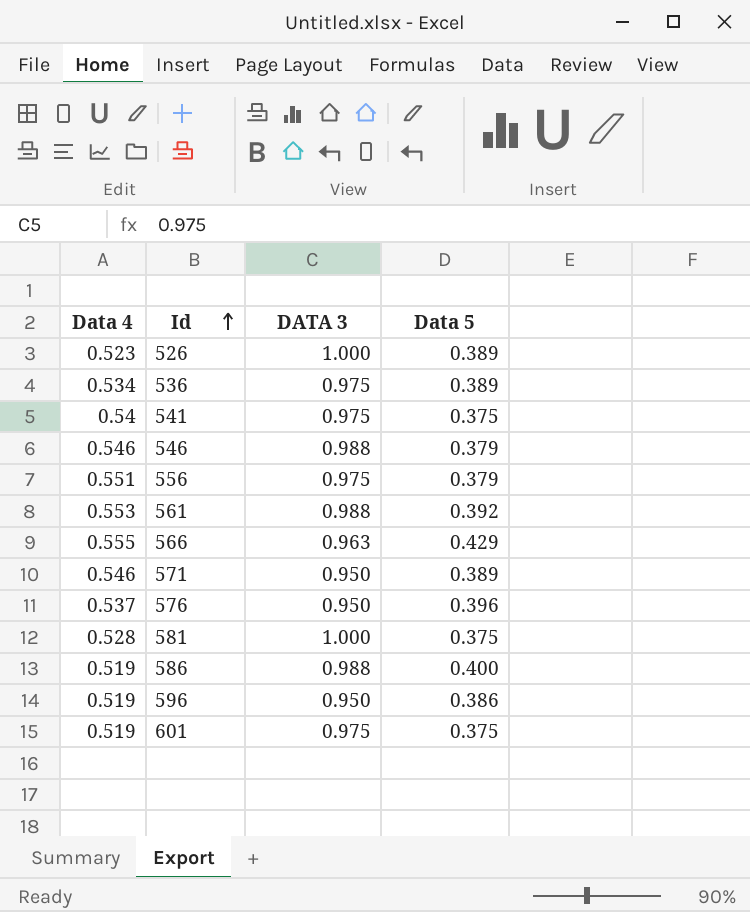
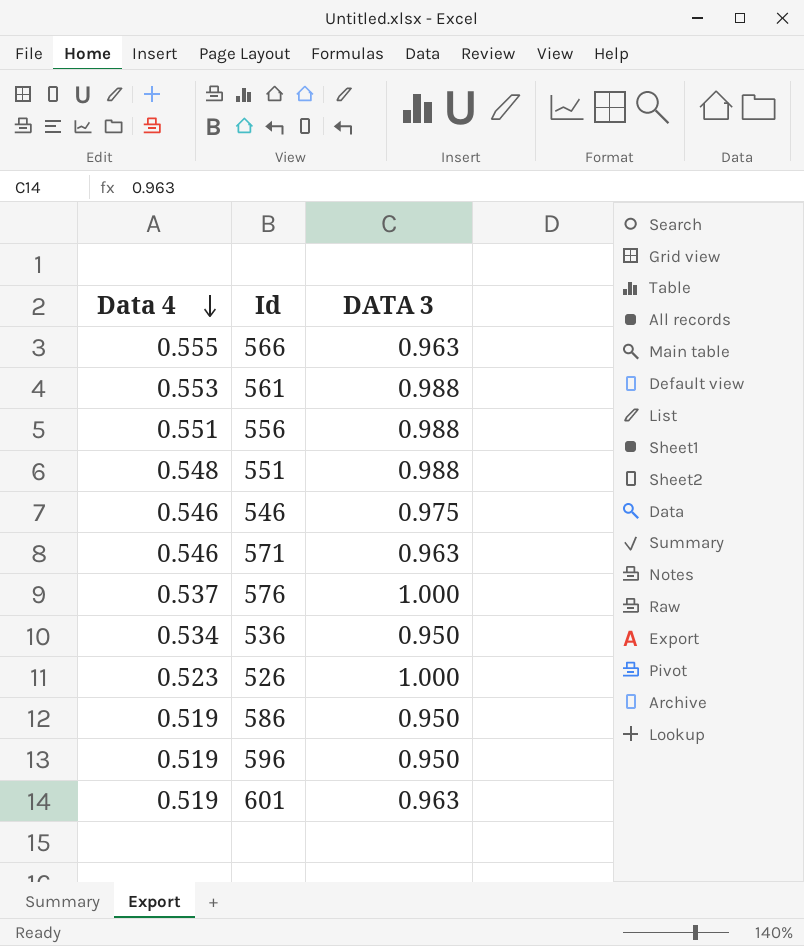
row order: Id ascending -> Data 4 descending
column Data 5 | position: 4 -> none
row 541: 0.54 | 0.975 | 0.375 -> none
row 581: 0.528 | 1.000 | 0.375 -> none
556 | DATA 3: 0.975 -> 0.988
row 551: none -> 0.548 | 0.988
546 | DATA 3: 0.988 -> 0.975
571 | DATA 3: 0.950 -> 0.963
576 | DATA 3: 0.950 -> 1.000
536 | DATA 3: 0.975 -> 0.950
586 | DATA 3: 0.988 -> 0.950
601 | DATA 3: 0.975 -> 0.963

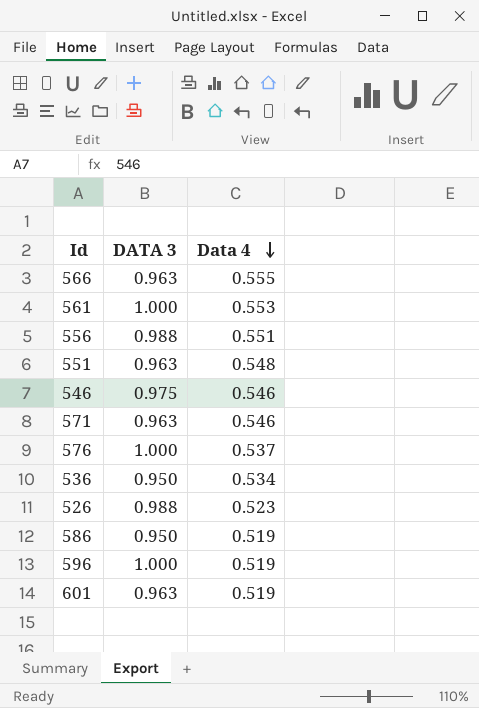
column Data 4 | position: 1 -> 3
561 | DATA 3: 0.988 -> 1.000
551 | DATA 3: 0.988 -> 0.963
526 | DATA 3: 1.000 -> 0.988
596 | DATA 3: 0.950 -> 1.000

